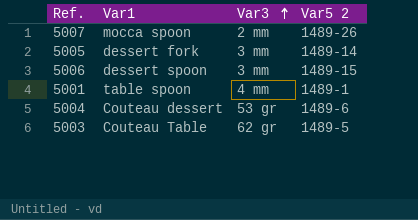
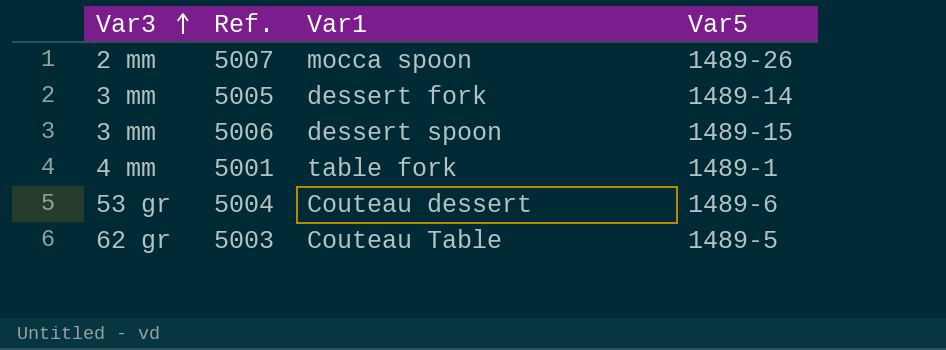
column Var3 | position: 3 -> 1
column name: Var5 2 -> Var5
5001 | Var1: table spoon -> table fork

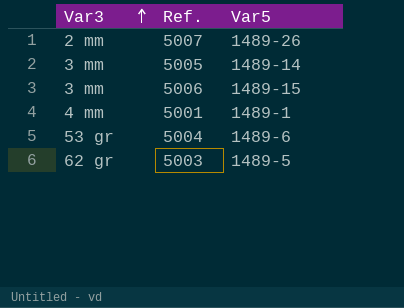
column Var1 | position: 3 -> none

